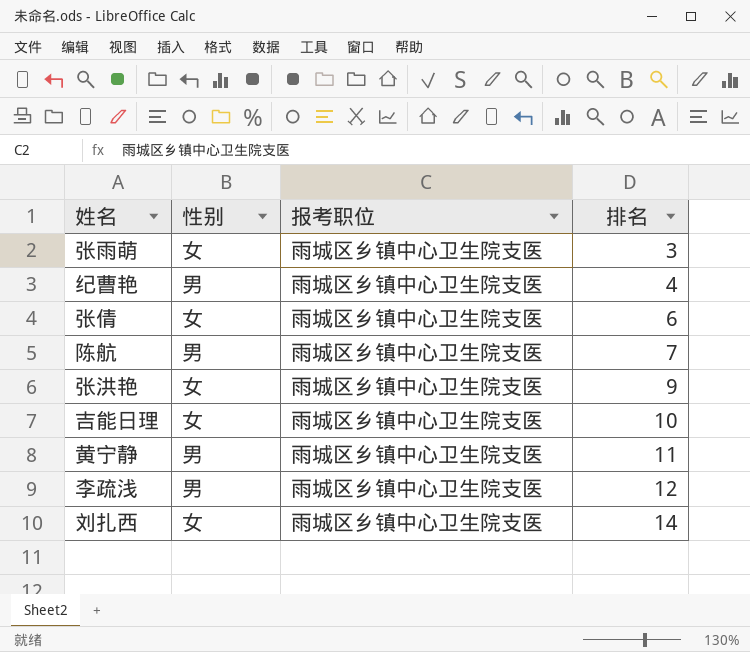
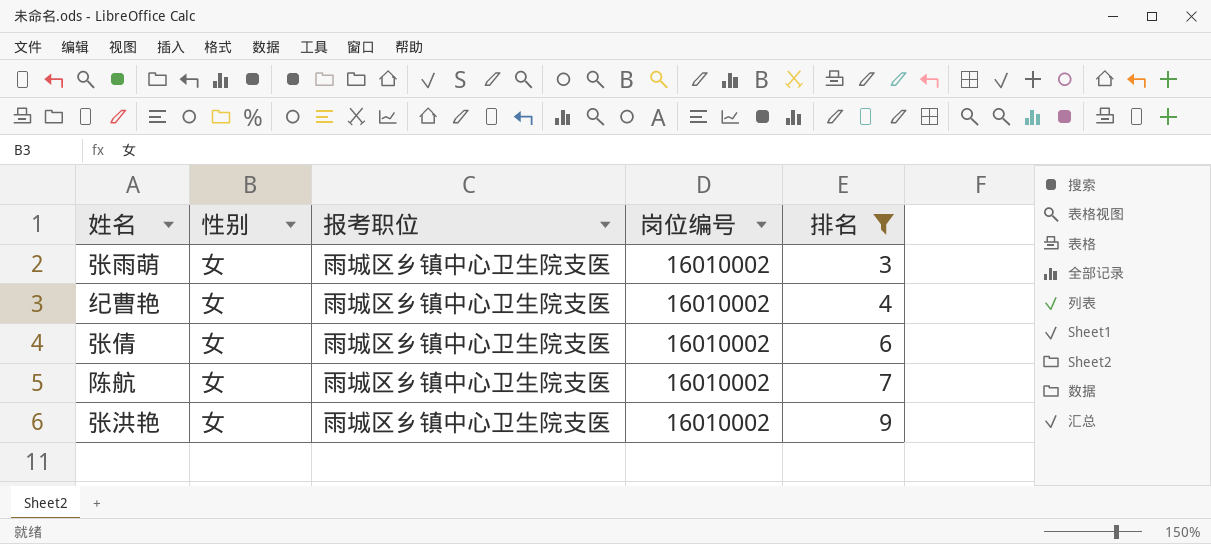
filter: none -> 排名 <= 9
column 岗位编号 | position: none -> 4
纪曹艳 | 性别: 男 -> 女
陈航 | 性别: 男 -> 女

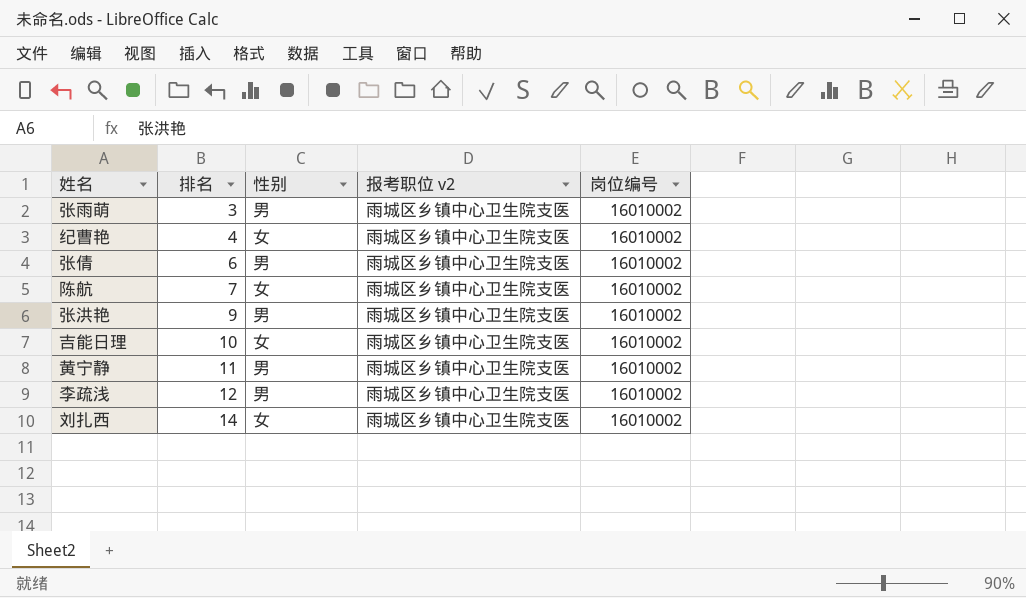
filter: 排名 <= 9 -> none
column 排名 | position: 5 -> 2
column name: 报考职位 -> 报考职位 v2
张雨萌 | 性别: 女 -> 男
张倩 | 性别: 女 -> 男
张洪艳 | 性别: 女 -> 男

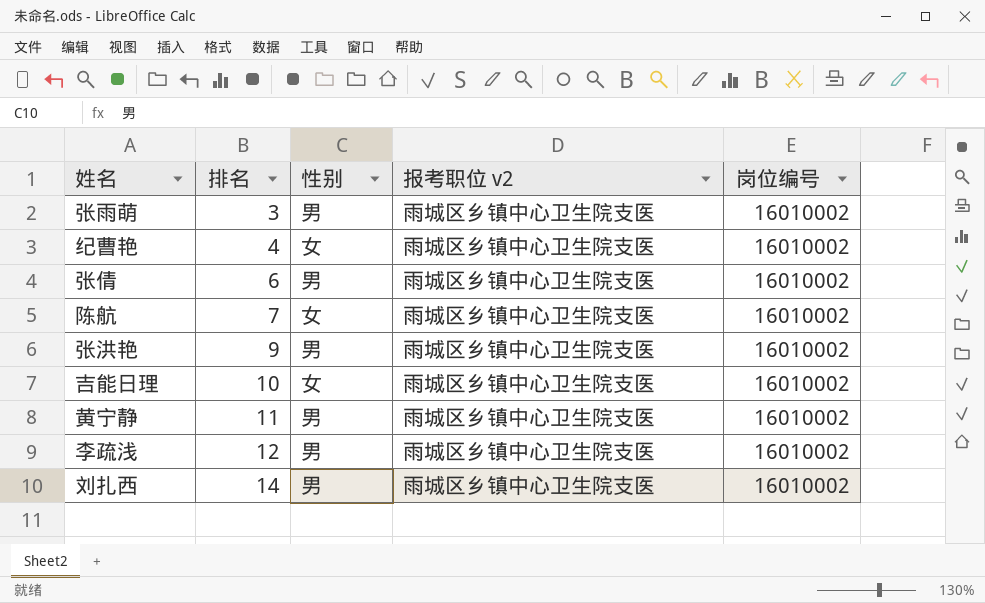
刘扎西 | 性别: 女 -> 男

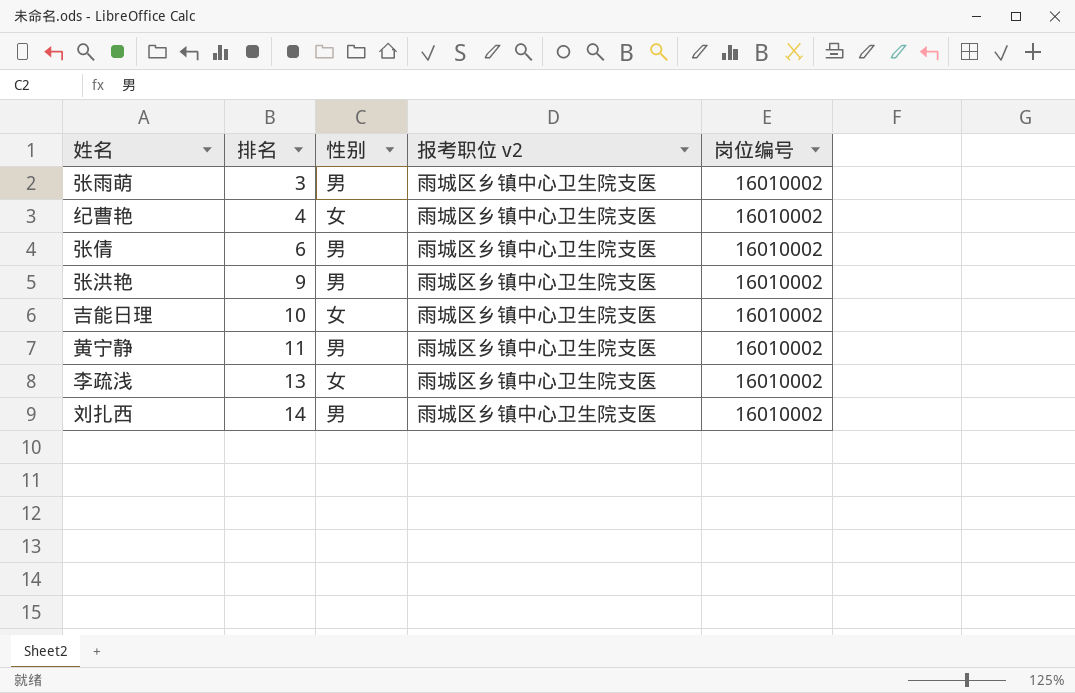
row 陈航: 7 | 女 | 雨城区乡镇中心卫生院支医 | 16010002 -> none
李疏浅 | 排名: 12 -> 13
李疏浅 | 性别: 男 -> 女

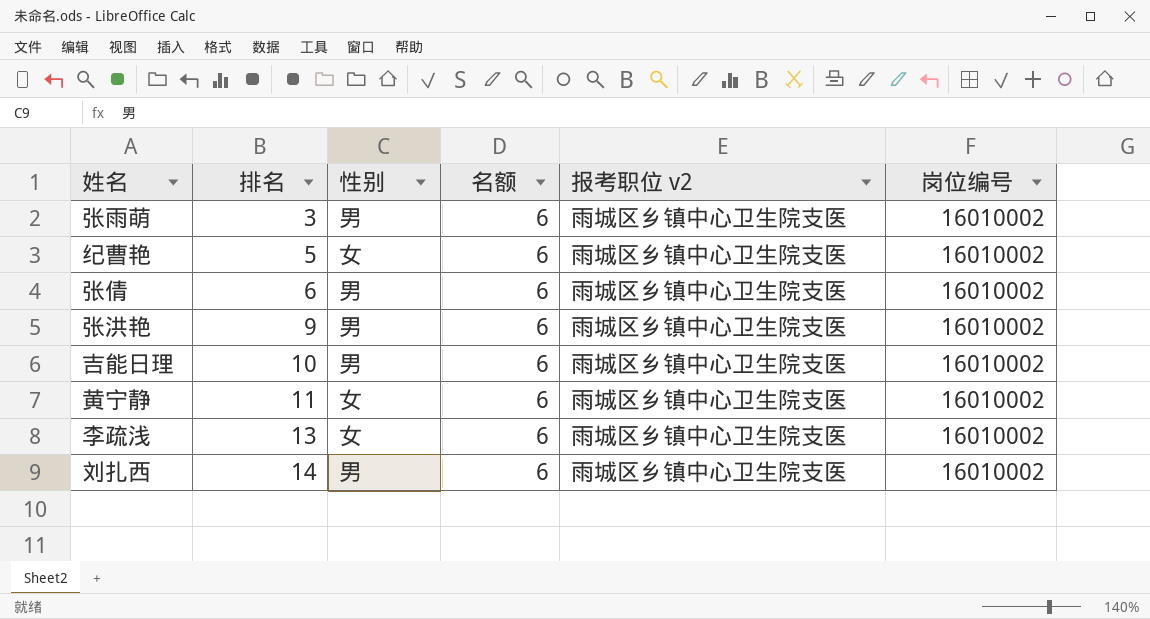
column 名额 | position: none -> 4
纪曹艳 | 排名: 4 -> 5
吉能日理 | 性别: 女 -> 男
黄宁静 | 性别: 男 -> 女

